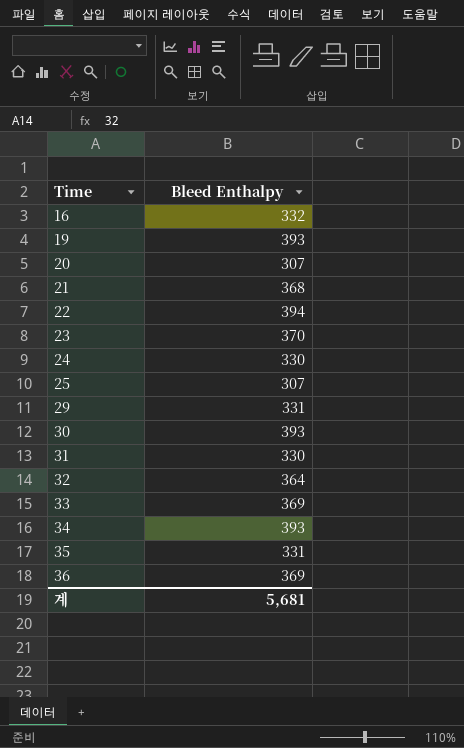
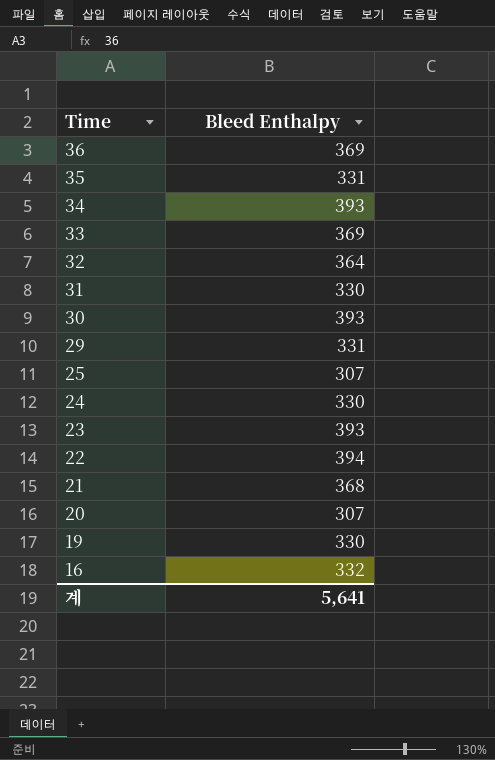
row order: Time ascending -> Time descending
23 | Bleed Enthalpy: 370 -> 393
19 | Bleed Enthalpy: 393 -> 330
계 | Bleed Enthalpy: 5,681 -> 5,641

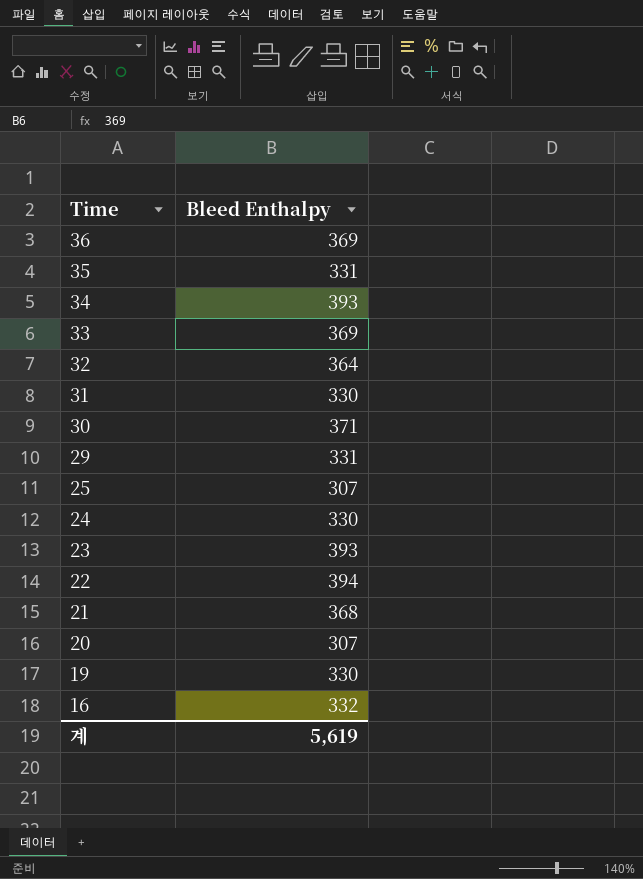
30 | Bleed Enthalpy: 393 -> 371
계 | Bleed Enthalpy: 5,641 -> 5,619

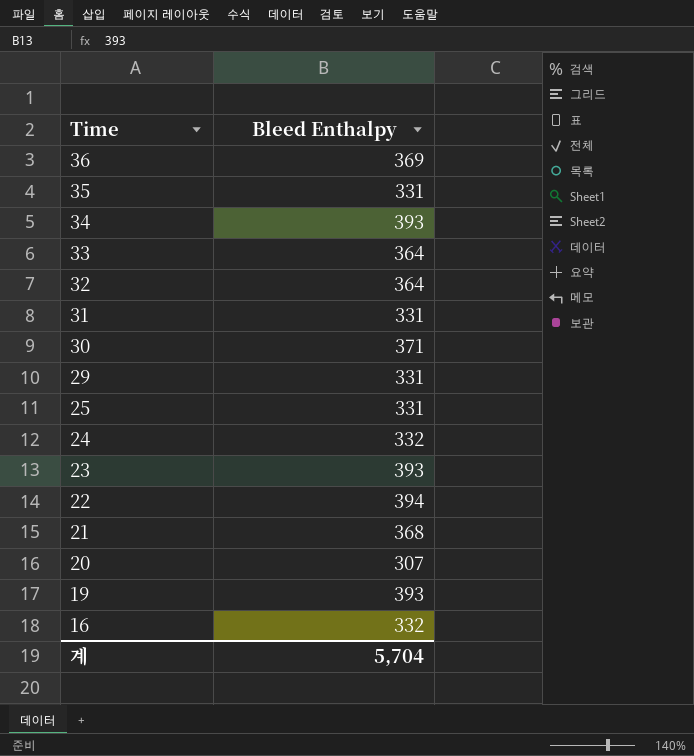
33 | Bleed Enthalpy: 369 -> 364
31 | Bleed Enthalpy: 330 -> 331
25 | Bleed Enthalpy: 307 -> 331
24 | Bleed Enthalpy: 330 -> 332
19 | Bleed Enthalpy: 330 -> 393
계 | Bleed Enthalpy: 5,619 -> 5,704

